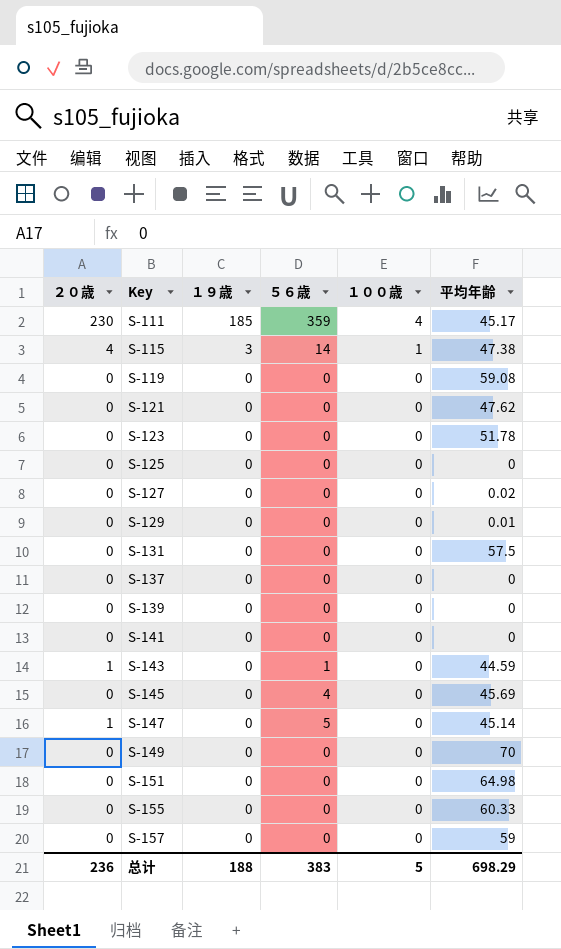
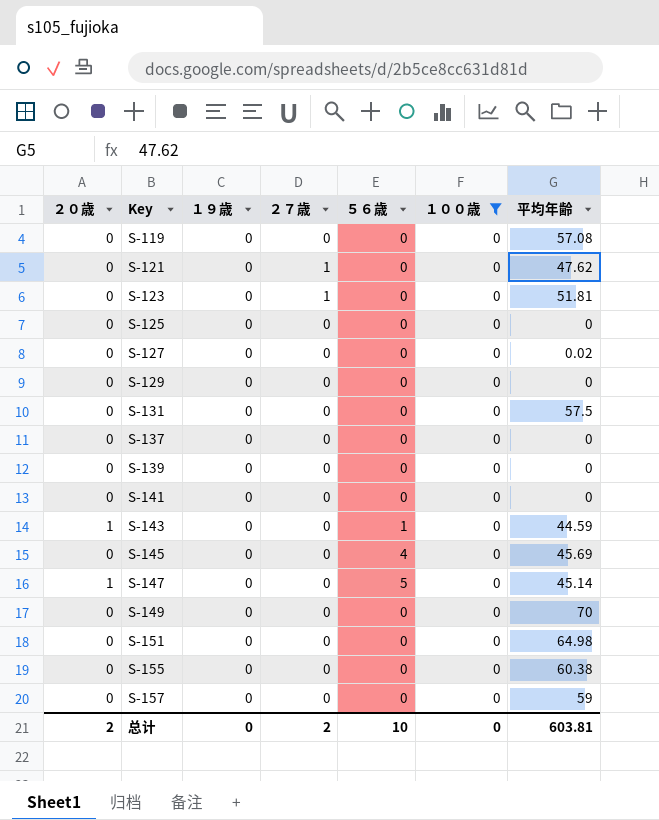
filter: none -> １００歳 = 0
column ２７歳 | position: none -> 4
S-119 | 平均年齢: 59.08 -> 57.08
S-123 | 平均年齢: 51.78 -> 51.81
S-129 | 平均年齢: 0.01 -> 0
S-155 | 平均年齢: 60.33 -> 60.38
总计 | ２０歳: 236 -> 2
总计 | １９歳: 188 -> 0
总计 | ５６歳: 383 -> 10
总计 | １００歳: 5 -> 0
总计 | 平均年齢: 698.29 -> 603.81

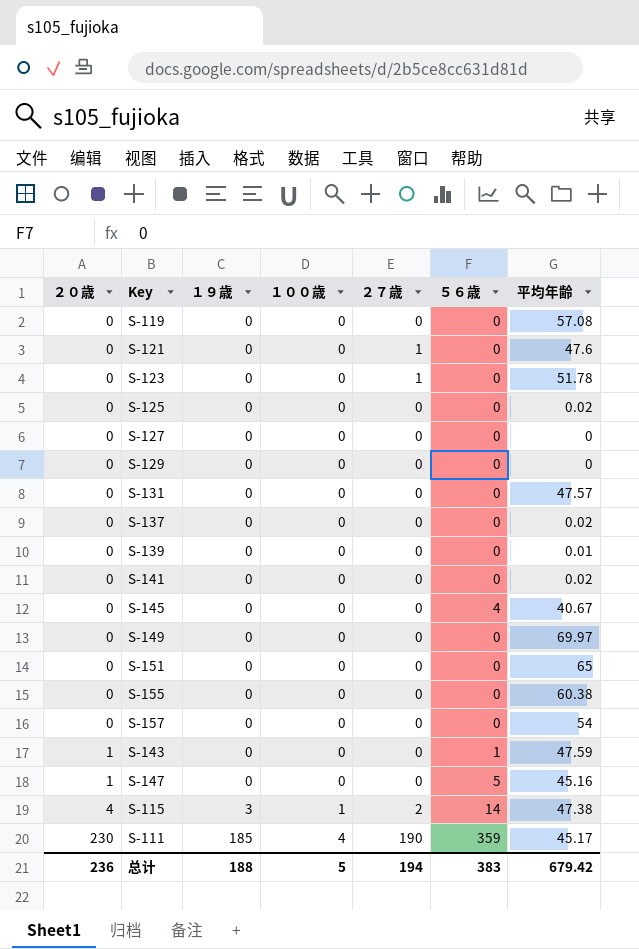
filter: １００歳 = 0 -> none
row order: Key ascending -> ２０歳 ascending
column １００歳 | position: 6 -> 4
S-121 | 平均年齢: 47.62 -> 47.6
S-123 | 平均年齢: 51.81 -> 51.78
S-125 | 平均年齢: 0 -> 0.02
S-127 | 平均年齢: 0.02 -> 0
S-131 | 平均年齢: 57.5 -> 47.57
S-137 | 平均年齢: 0 -> 0.02
S-139 | 平均年齢: 0 -> 0.01
S-141 | 平均年齢: 0 -> 0.02
S-145 | 平均年齢: 45.69 -> 40.67
S-149 | 平均年齢: 70 -> 69.97
S-151 | 平均年齢: 64.98 -> 65
S-157 | 平均年齢: 59 -> 54
S-143 | 平均年齢: 44.59 -> 47.59
S-147 | 平均年齢: 45.14 -> 45.16
总计 | ２０歳: 2 -> 236
总计 | １９歳: 0 -> 188
总计 | １００歳: 0 -> 5
总计 | ２７歳: 2 -> 194
总计 | ５６歳: 10 -> 383
总计 | 平均年齢: 603.81 -> 679.42

